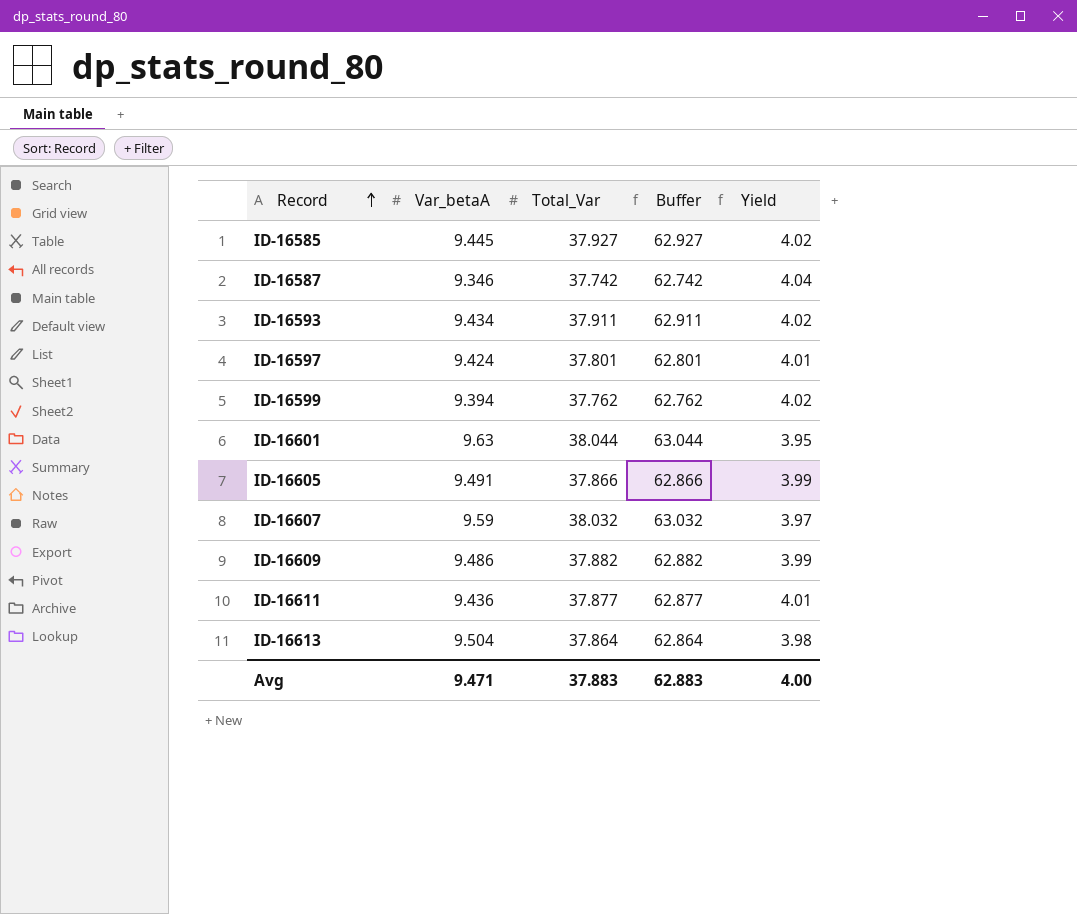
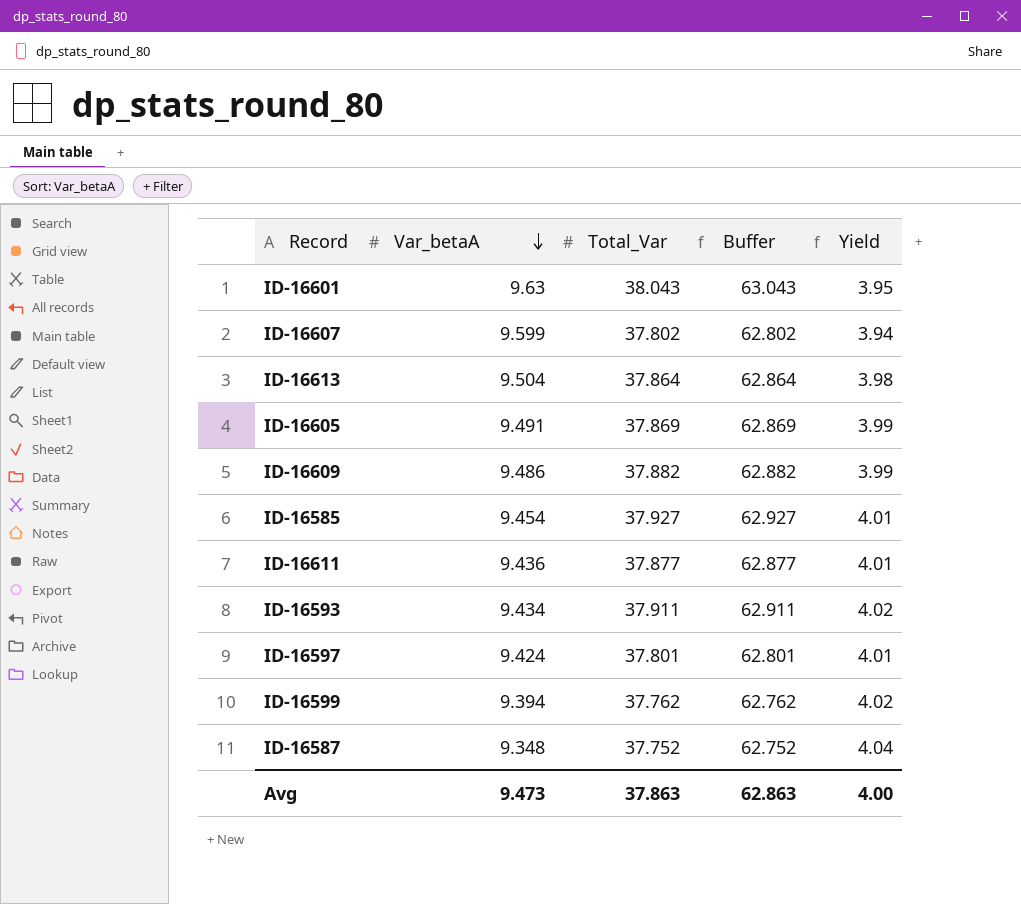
row order: Record ascending -> Var_betaA descending
ID-16601 | Total_Var: 38.044 -> 38.043
ID-16601 | Buffer: 63.044 -> 63.043
ID-16607 | Var_betaA: 9.59 -> 9.599
ID-16607 | Total_Var: 38.032 -> 37.802
ID-16607 | Buffer: 63.032 -> 62.802
ID-16607 | Yield: 3.97 -> 3.94
ID-16605 | Total_Var: 37.866 -> 37.869
ID-16605 | Buffer: 62.866 -> 62.869
ID-16585 | Var_betaA: 9.445 -> 9.454
ID-16585 | Yield: 4.02 -> 4.01
ID-16587 | Var_betaA: 9.346 -> 9.348
ID-16587 | Total_Var: 37.742 -> 37.752
ID-16587 | Buffer: 62.742 -> 62.752
Avg | Var_betaA: 9.471 -> 9.473
Avg | Total_Var: 37.883 -> 37.863
Avg | Buffer: 62.883 -> 62.863

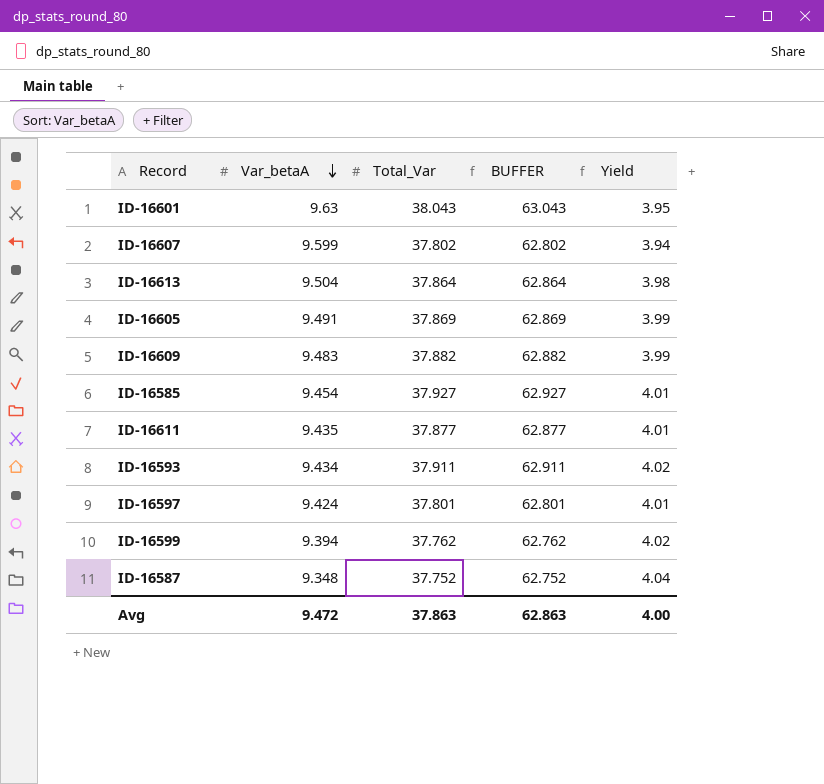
column name: Buffer -> BUFFER
ID-16609 | Var_betaA: 9.486 -> 9.483
ID-16611 | Var_betaA: 9.436 -> 9.435
Avg | Var_betaA: 9.473 -> 9.472

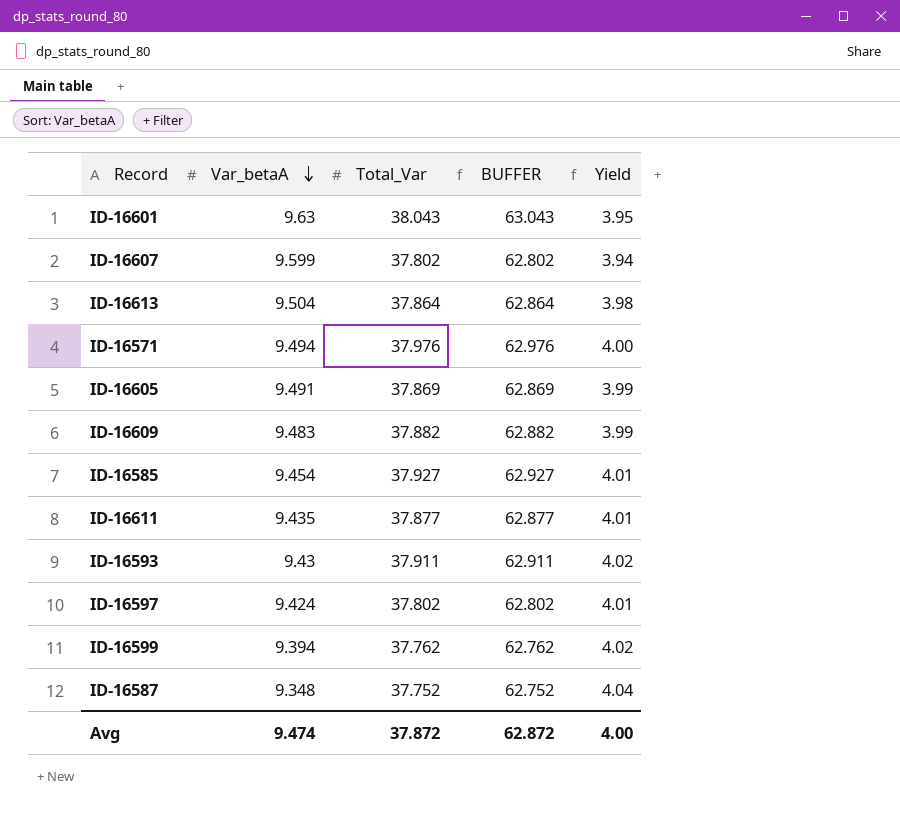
row ID-16571: none -> 9.494 | 37.976 | 62.976 | 4.00
ID-16593 | Var_betaA: 9.434 -> 9.43
ID-16597 | Total_Var: 37.801 -> 37.802
ID-16597 | BUFFER: 62.801 -> 62.802
Avg | Var_betaA: 9.472 -> 9.474
Avg | Total_Var: 37.863 -> 37.872
Avg | BUFFER: 62.863 -> 62.872

